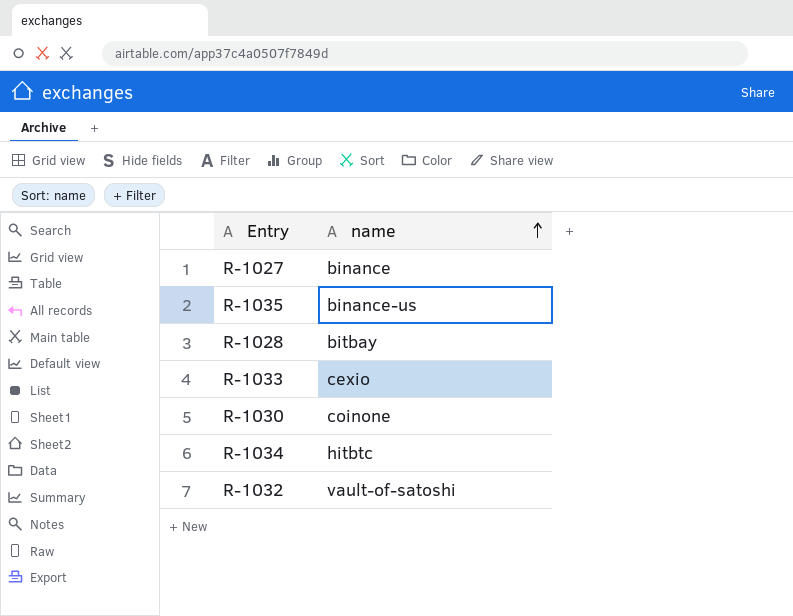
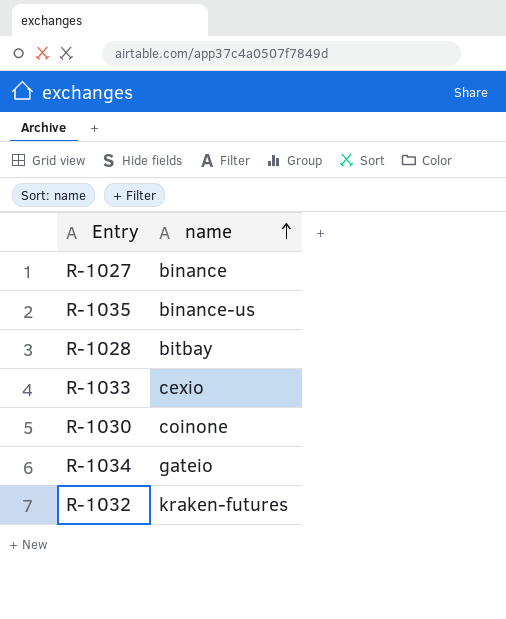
R-1034 | name: hitbtc -> gateio
R-1032 | name: vault-of-satoshi -> kraken-futures

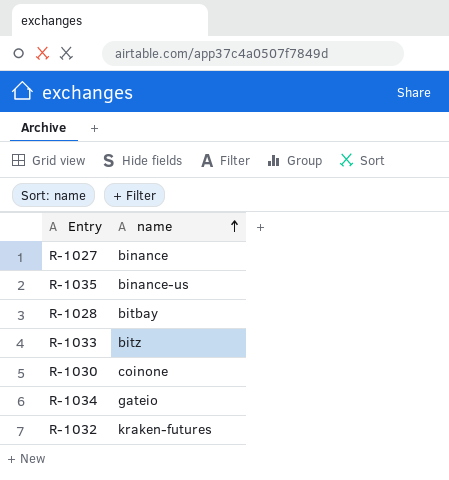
R-1033 | name: cexio -> bitz

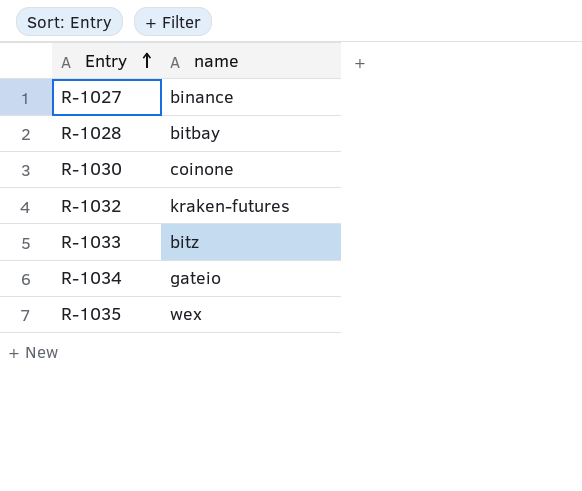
row order: name ascending -> Entry ascending
R-1035 | name: binance-us -> wex

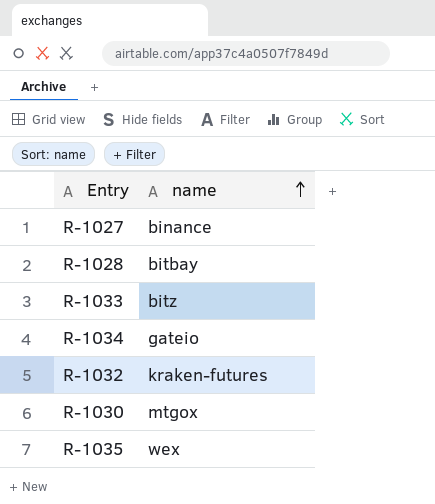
row order: Entry ascending -> name ascending
R-1030 | name: coinone -> mtgox

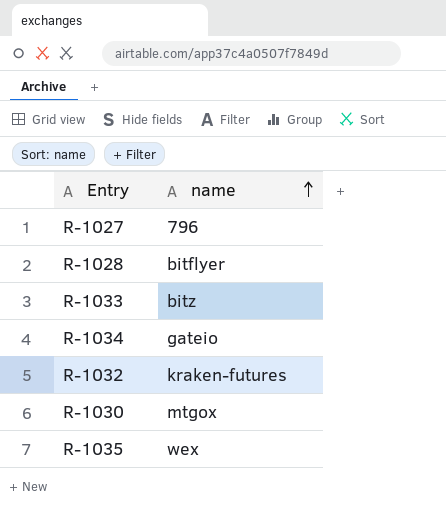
R-1027 | name: binance -> 796
R-1028 | name: bitbay -> bitflyer

